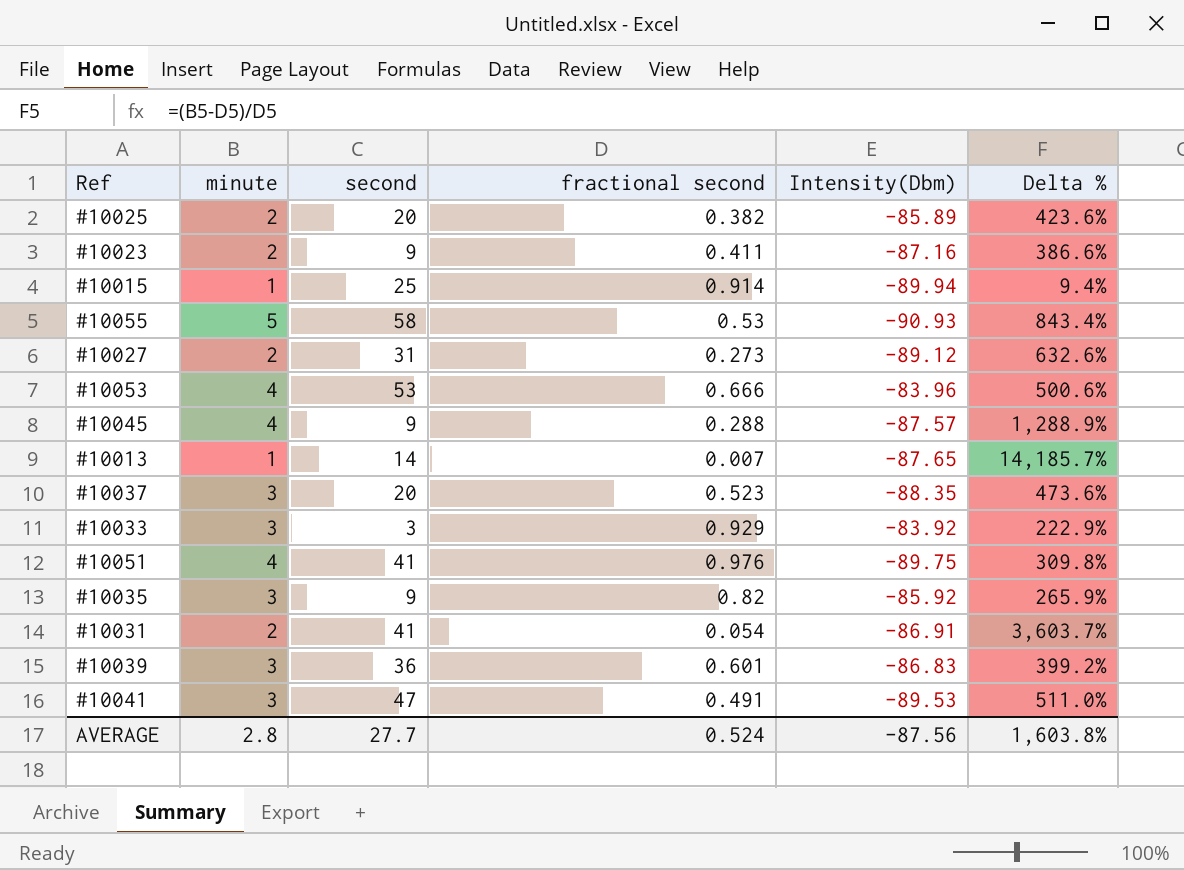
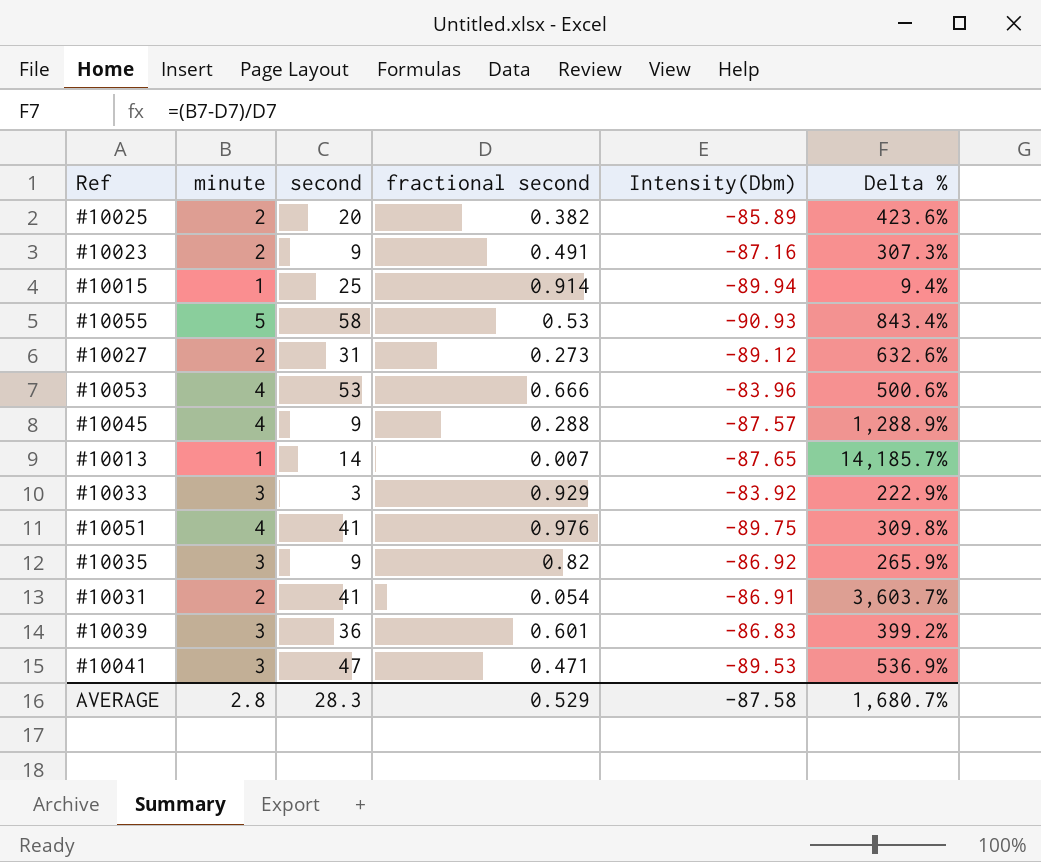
row #10037: 3 | 20 | 0.523 | -88.35 | 473.6% -> none
#10023 | fractional second: 0.411 -> 0.491
#10023 | Delta %: 386.6% -> 307.3%
#10035 | Intensity(Dbm): -85.92 -> -86.92
#10041 | fractional second: 0.491 -> 0.471
#10041 | Delta %: 511.0% -> 536.9%
AVERAGE | second: 27.7 -> 28.3
AVERAGE | fractional second: 0.524 -> 0.529
AVERAGE | Intensity(Dbm): -87.56 -> -87.58
AVERAGE | Delta %: 1,603.8% -> 1,680.7%

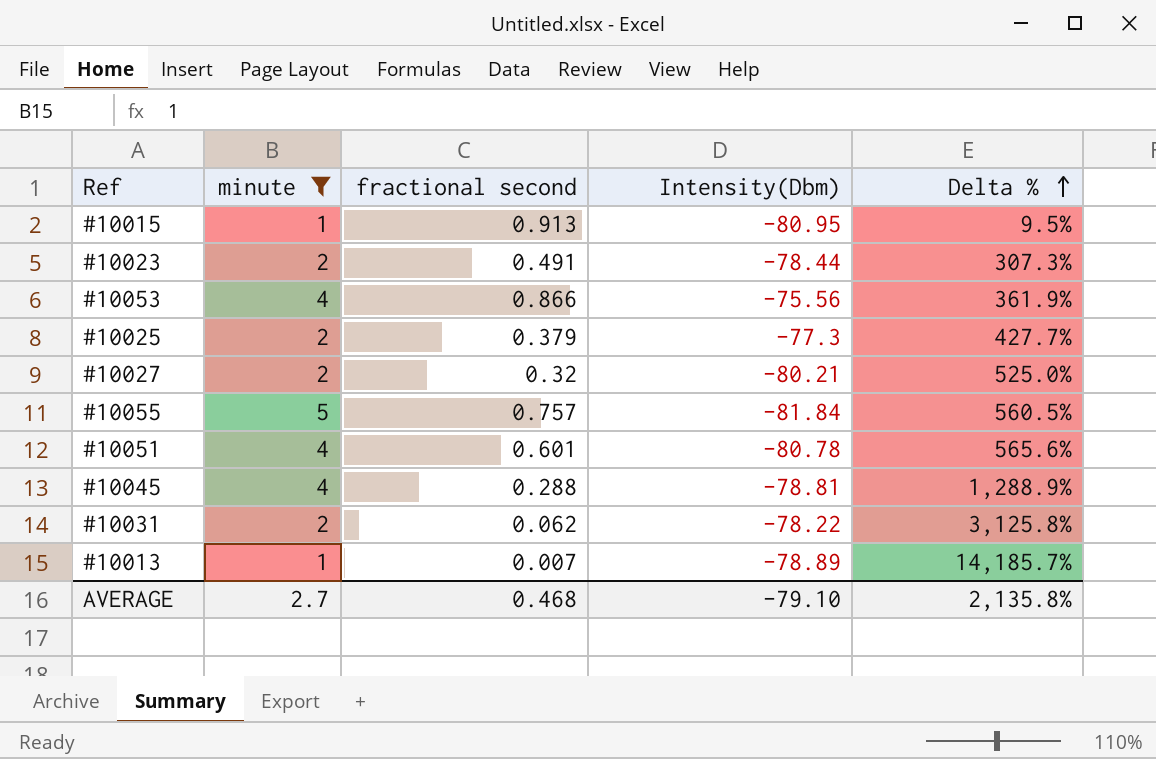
filter: none -> minute != 3
row order: none -> Delta % ascending
column second | position: 3 -> none
#10015 | fractional second: 0.914 -> 0.913
#10015 | Intensity(Dbm): -89.94 -> -80.95
#10015 | Delta %: 9.4% -> 9.5%
#10023 | Intensity(Dbm): -87.16 -> -78.44
#10053 | fractional second: 0.666 -> 0.866
#10053 | Intensity(Dbm): -83.96 -> -75.56
#10053 | Delta %: 500.6% -> 361.9%
#10025 | fractional second: 0.382 -> 0.379
#10025 | Intensity(Dbm): -85.89 -> -77.3
#10025 | Delta %: 423.6% -> 427.7%
#10027 | fractional second: 0.273 -> 0.32
#10027 | Intensity(Dbm): -89.12 -> -80.21
#10027 | Delta %: 632.6% -> 525.0%
#10055 | fractional second: 0.53 -> 0.757
#10055 | Intensity(Dbm): -90.93 -> -81.84
#10055 | Delta %: 843.4% -> 560.5%
#10051 | fractional second: 0.976 -> 0.601
#10051 | Intensity(Dbm): -89.75 -> -80.78
#10051 | Delta %: 309.8% -> 565.6%
#10045 | Intensity(Dbm): -87.57 -> -78.81
#10031 | fractional second: 0.054 -> 0.062
#10031 | Intensity(Dbm): -86.91 -> -78.22
#10031 | Delta %: 3,603.7% -> 3,125.8%
#10013 | Intensity(Dbm): -87.65 -> -78.89
AVERAGE | minute: 2.8 -> 2.7
AVERAGE | fractional second: 0.529 -> 0.468
AVERAGE | Intensity(Dbm): -87.58 -> -79.10
AVERAGE | Delta %: 1,680.7% -> 2,135.8%

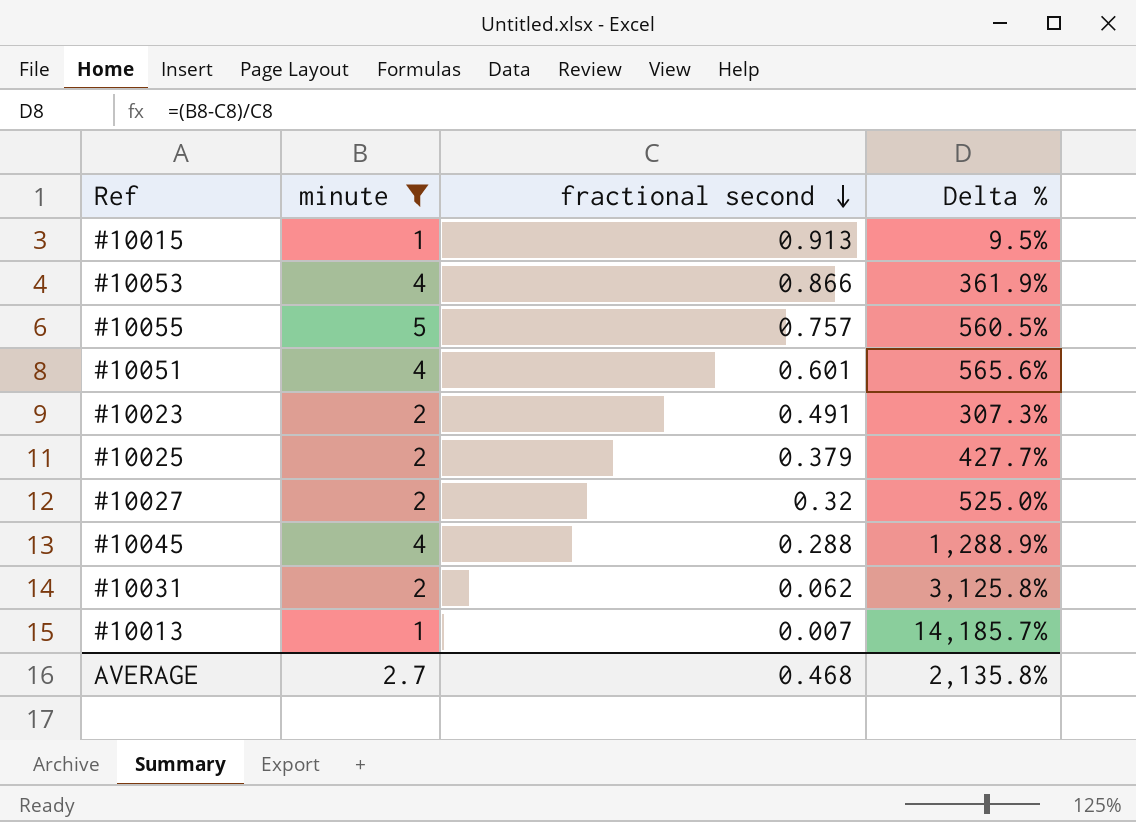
row order: Delta % ascending -> fractional second descending
column Intensity(Dbm) | position: 4 -> none

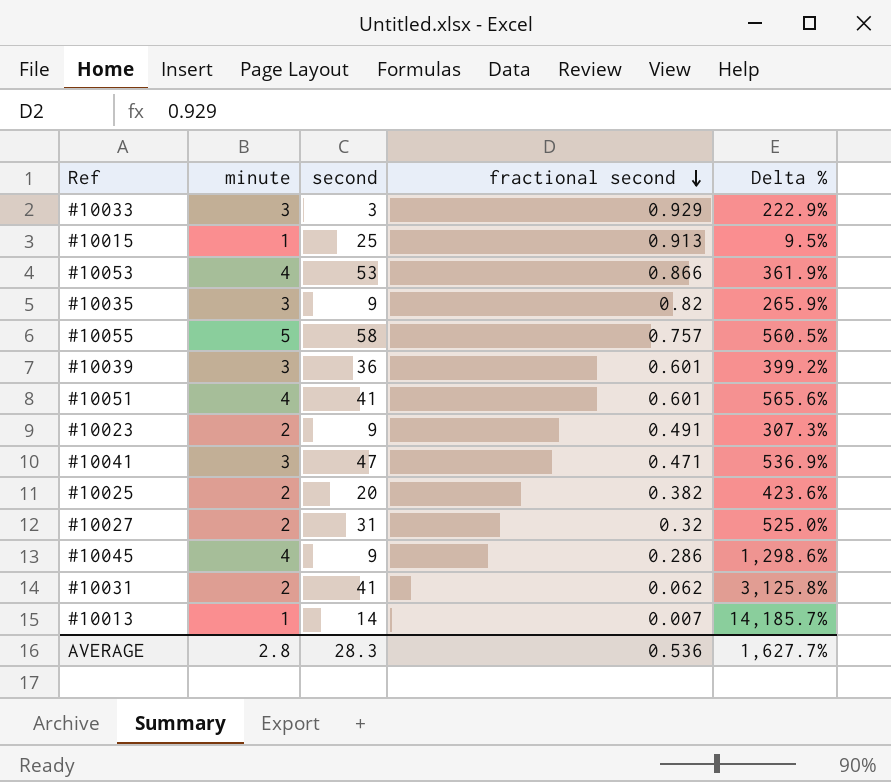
filter: minute != 3 -> none
column second | position: none -> 3
#10025 | fractional second: 0.379 -> 0.382
#10025 | Delta %: 427.7% -> 423.6%
#10045 | fractional second: 0.288 -> 0.286
#10045 | Delta %: 1,288.9% -> 1,298.6%
AVERAGE | minute: 2.7 -> 2.8
AVERAGE | fractional second: 0.468 -> 0.536
AVERAGE | Delta %: 2,135.8% -> 1,627.7%

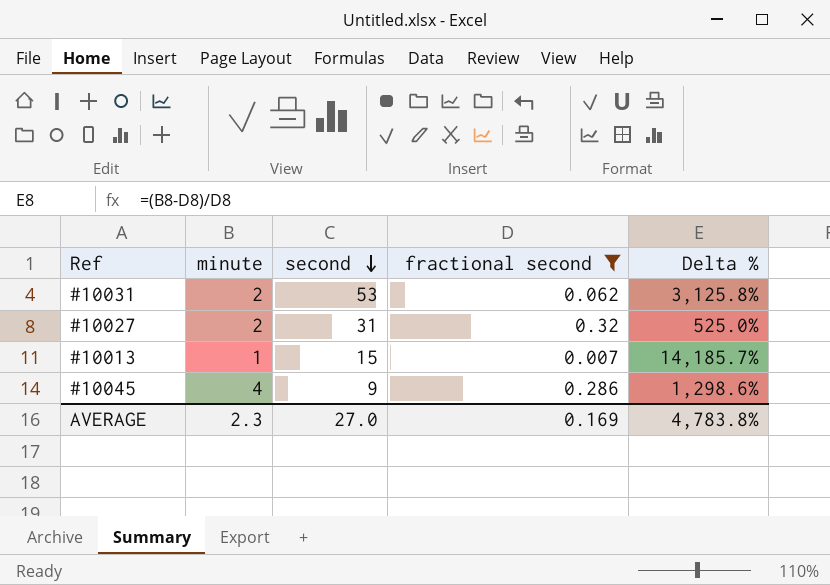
filter: none -> fractional second <= 0.32
row order: fractional second descending -> second descending
#10031 | second: 41 -> 53
#10013 | second: 14 -> 15
AVERAGE | minute: 2.8 -> 2.3
AVERAGE | second: 28.3 -> 27.0
AVERAGE | fractional second: 0.536 -> 0.169
AVERAGE | Delta %: 1,627.7% -> 4,783.8%

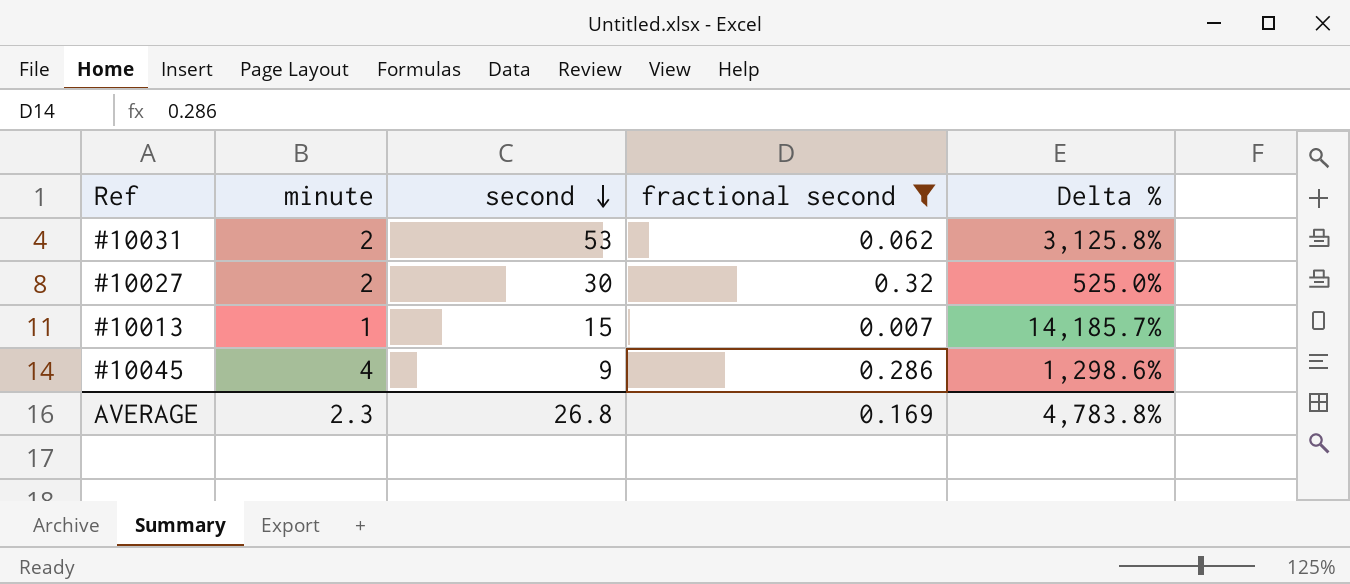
#10027 | second: 31 -> 30
AVERAGE | second: 27.0 -> 26.8

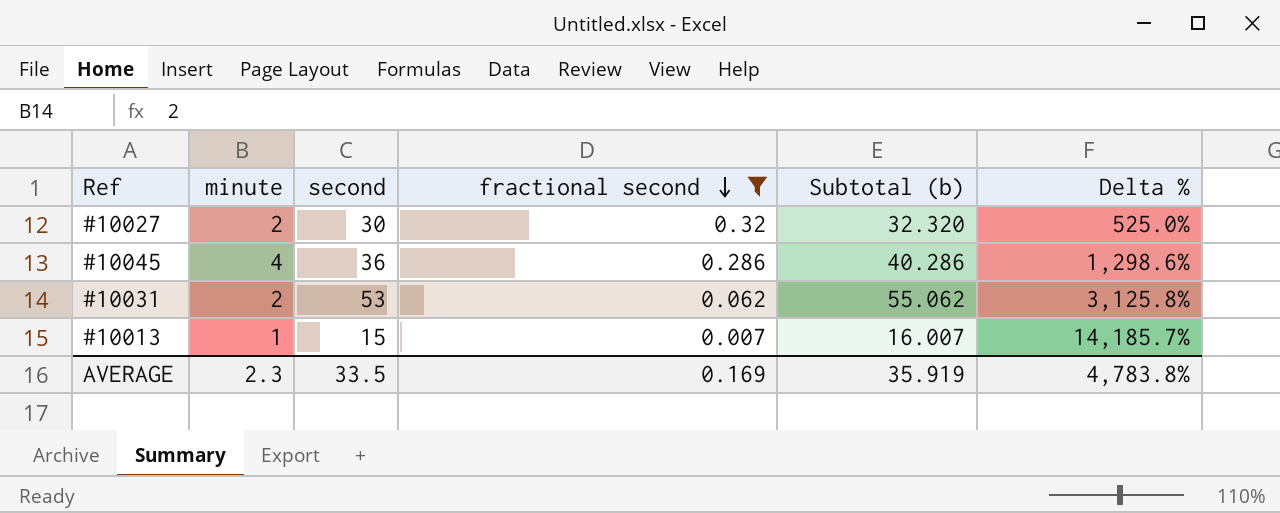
row order: second descending -> fractional second descending
column Subtotal (b) | formula: none -> [minute] + [second] + [fractional second]
#10045 | second: 9 -> 36
AVERAGE | second: 26.8 -> 33.5

